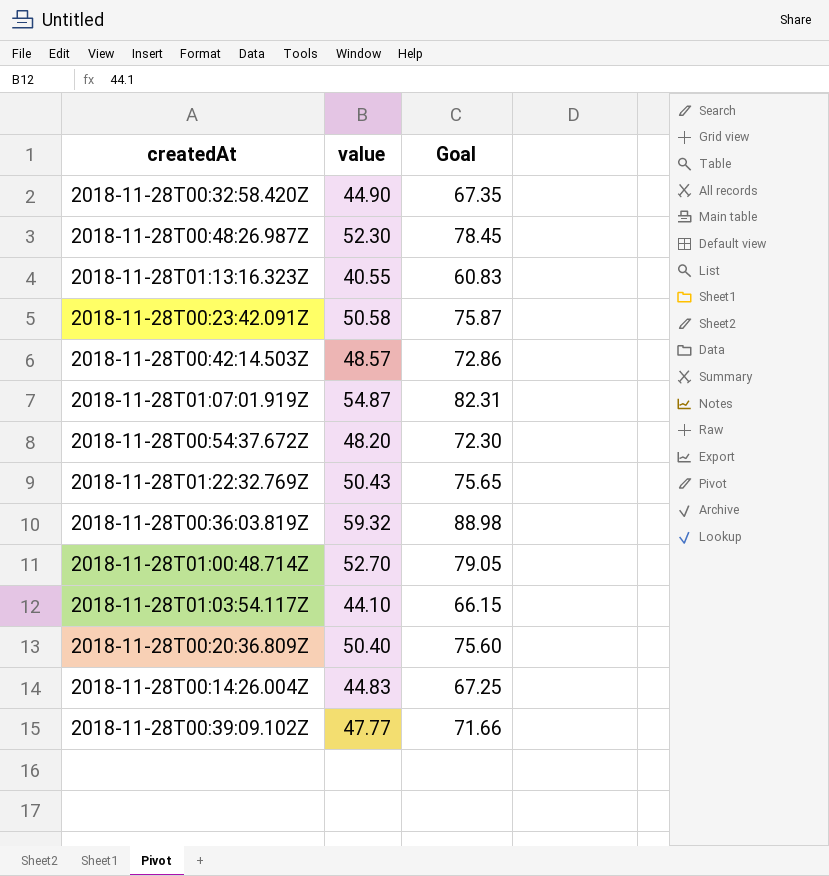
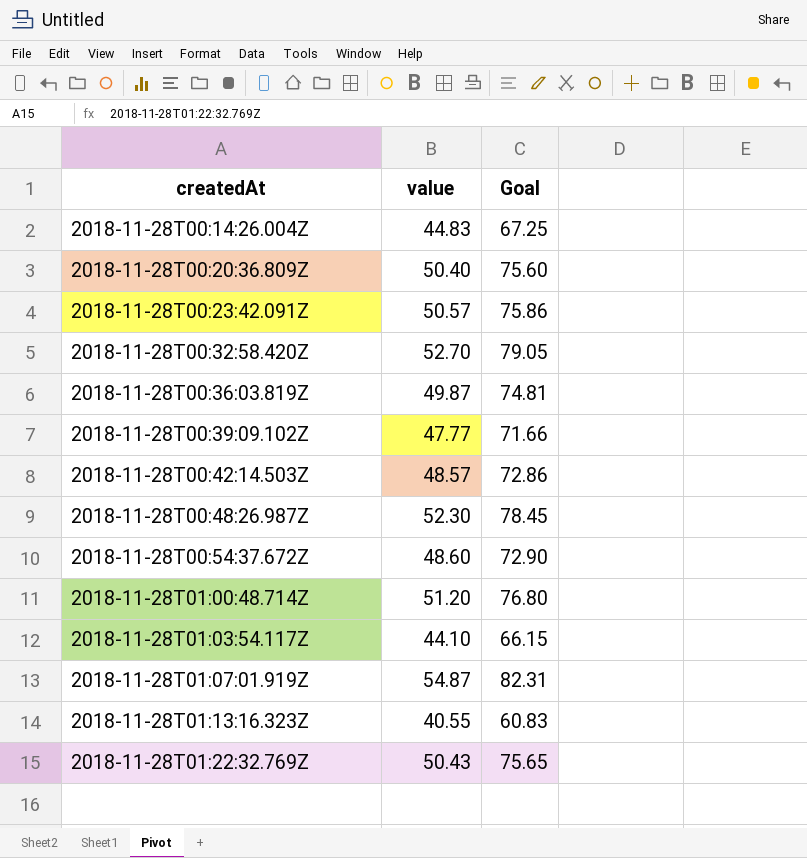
row order: none -> createdAt ascending
2018-11-28T00:23:42.091Z | value: 50.58 -> 50.57
2018-11-28T00:23:42.091Z | Goal: 75.87 -> 75.86
2018-11-28T00:32:58.420Z | value: 44.90 -> 52.70
2018-11-28T00:32:58.420Z | Goal: 67.35 -> 79.05
2018-11-28T00:36:03.819Z | value: 59.32 -> 49.87
2018-11-28T00:36:03.819Z | Goal: 88.98 -> 74.81
2018-11-28T00:54:37.672Z | value: 48.20 -> 48.60
2018-11-28T00:54:37.672Z | Goal: 72.30 -> 72.90
2018-11-28T01:00:48.714Z | value: 52.70 -> 51.20
2018-11-28T01:00:48.714Z | Goal: 79.05 -> 76.80

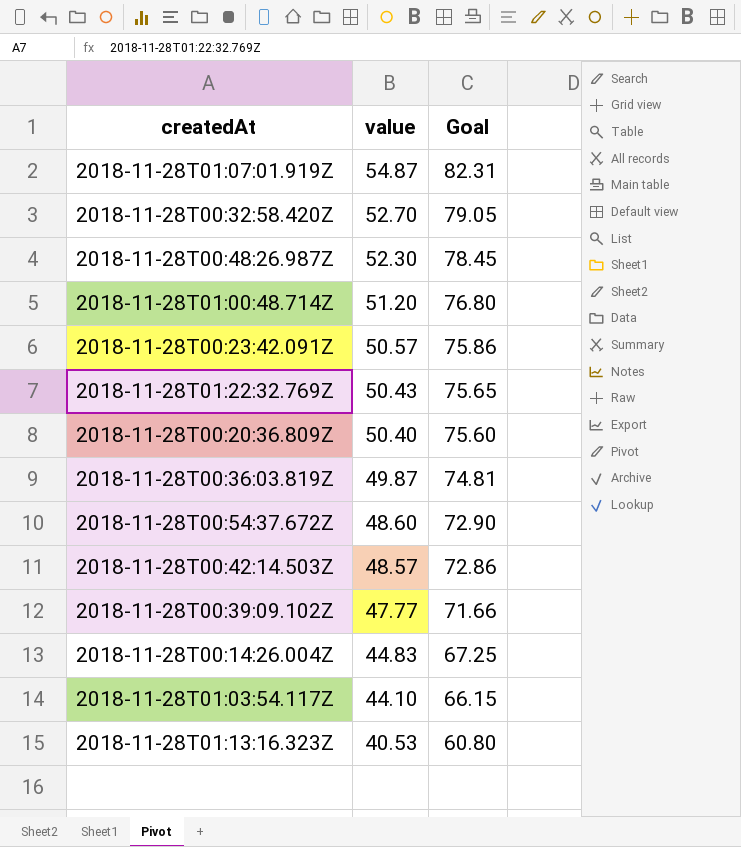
row order: createdAt ascending -> value descending
2018-11-28T01:13:16.323Z | value: 40.55 -> 40.53
2018-11-28T01:13:16.323Z | Goal: 60.83 -> 60.80

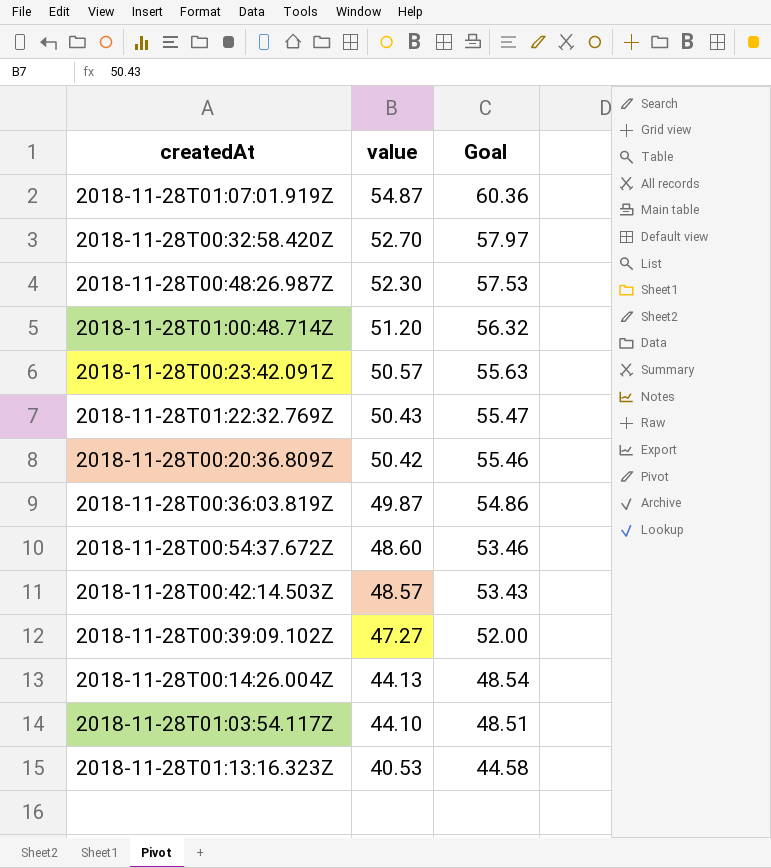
column Goal | formula: [value] * 1.5 -> [value] * 1.1
2018-11-28T00:20:36.809Z | value: 50.40 -> 50.42
2018-11-28T00:39:09.102Z | value: 47.77 -> 47.27
2018-11-28T00:14:26.004Z | value: 44.83 -> 44.13

